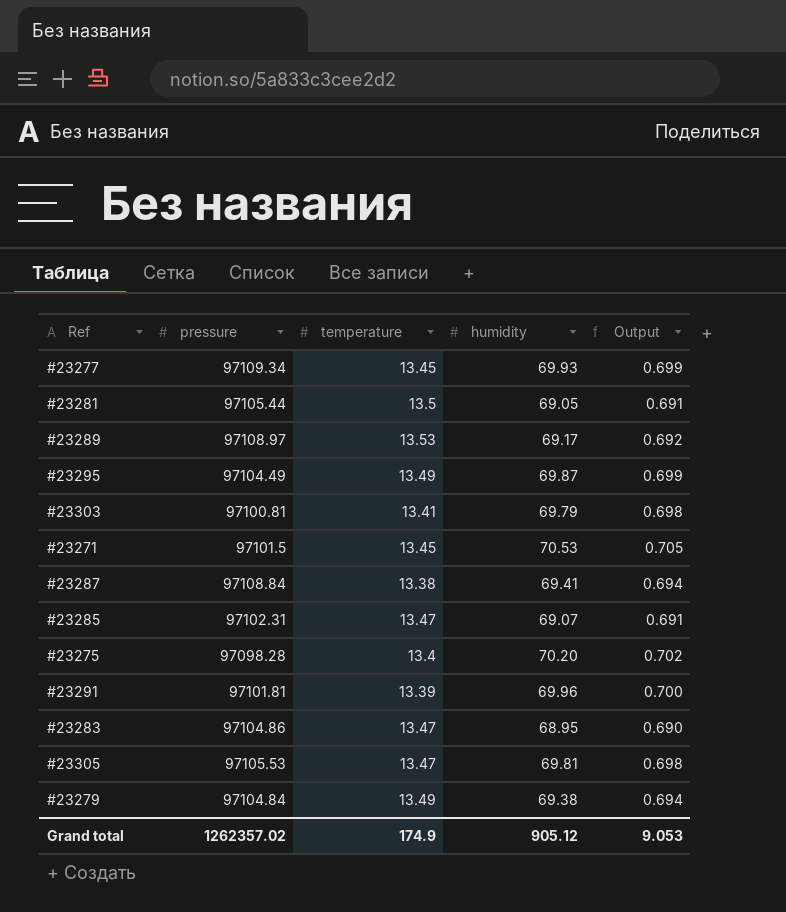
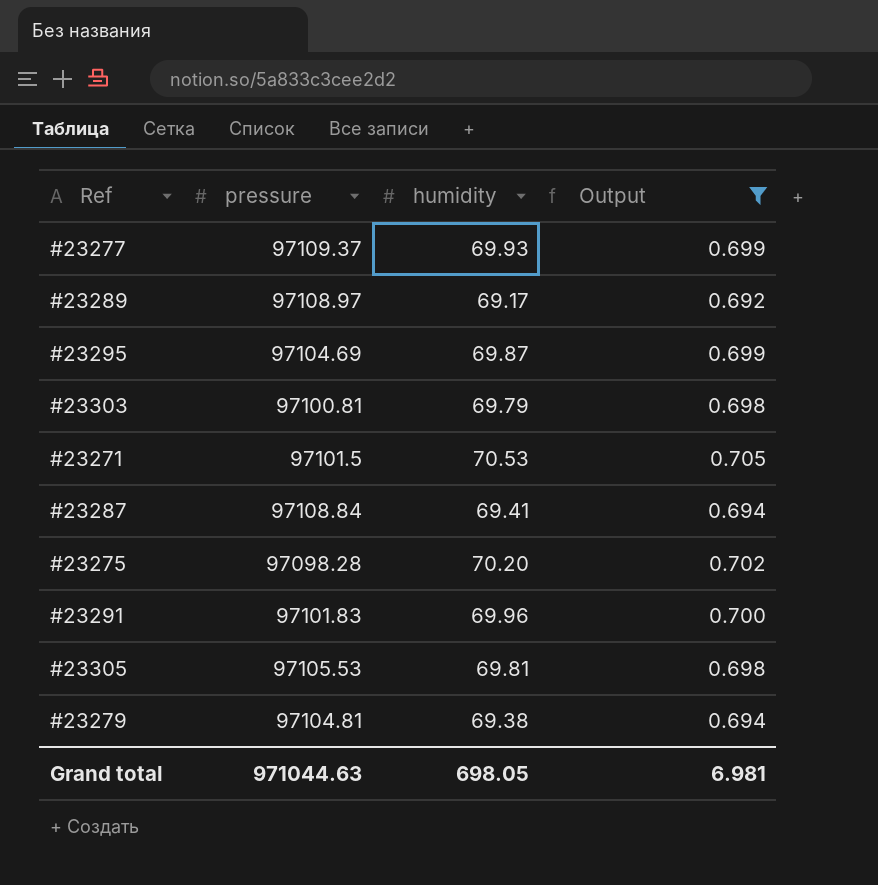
filter: none -> Output >= 0.692
column temperature | position: 3 -> none
#23277 | pressure: 97109.34 -> 97109.37
#23295 | pressure: 97104.49 -> 97104.69
#23291 | pressure: 97101.81 -> 97101.83
#23279 | pressure: 97104.84 -> 97104.81
Grand total | pressure: 1262357.02 -> 971044.63
Grand total | humidity: 905.12 -> 698.05
Grand total | Output: 9.053 -> 6.981

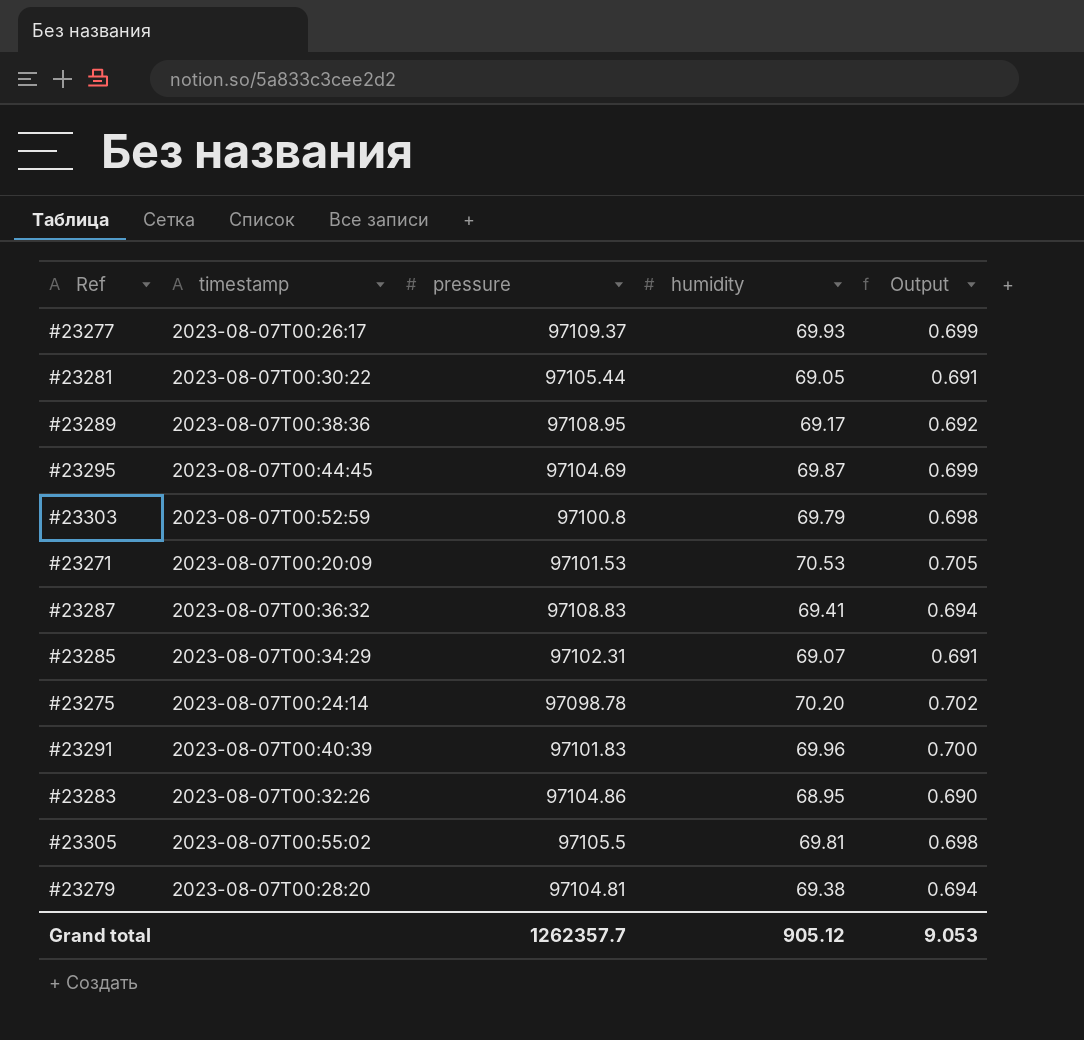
filter: Output >= 0.692 -> none
column timestamp | position: none -> 2
#23289 | pressure: 97108.97 -> 97108.95
#23303 | pressure: 97100.81 -> 97100.8
#23271 | pressure: 97101.5 -> 97101.53
#23287 | pressure: 97108.84 -> 97108.83
#23275 | pressure: 97098.28 -> 97098.78
#23305 | pressure: 97105.53 -> 97105.5
Grand total | pressure: 971044.63 -> 1262357.7
Grand total | humidity: 698.05 -> 905.12
Grand total | Output: 6.981 -> 9.053

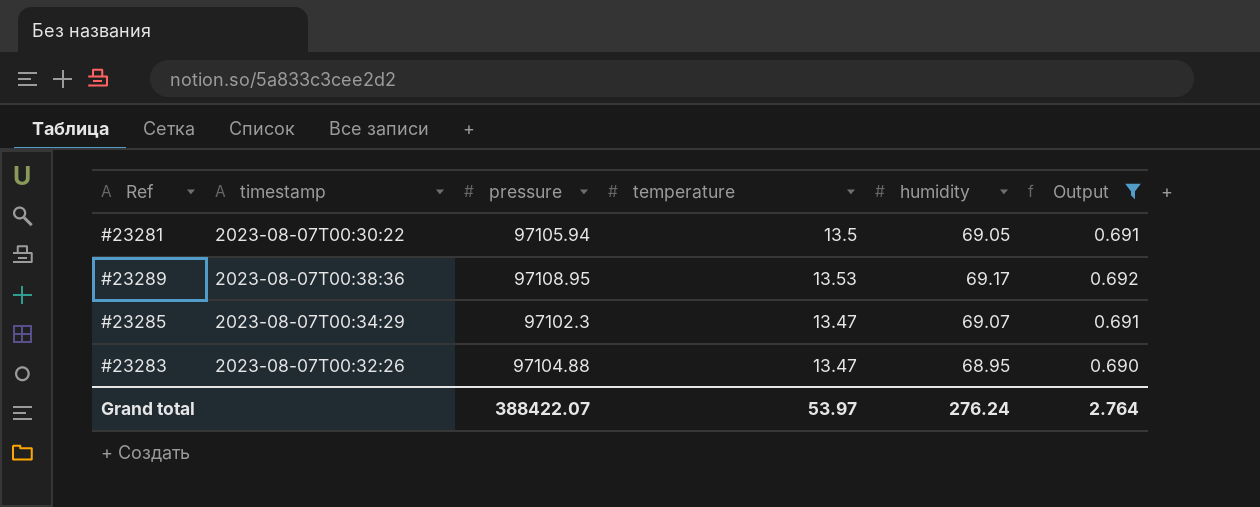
filter: none -> Output <= 0.692
column temperature | position: none -> 4
#23281 | pressure: 97105.44 -> 97105.94
#23285 | pressure: 97102.31 -> 97102.3
#23283 | pressure: 97104.86 -> 97104.88
Grand total | pressure: 1262357.7 -> 388422.07
Grand total | humidity: 905.12 -> 276.24
Grand total | Output: 9.053 -> 2.764

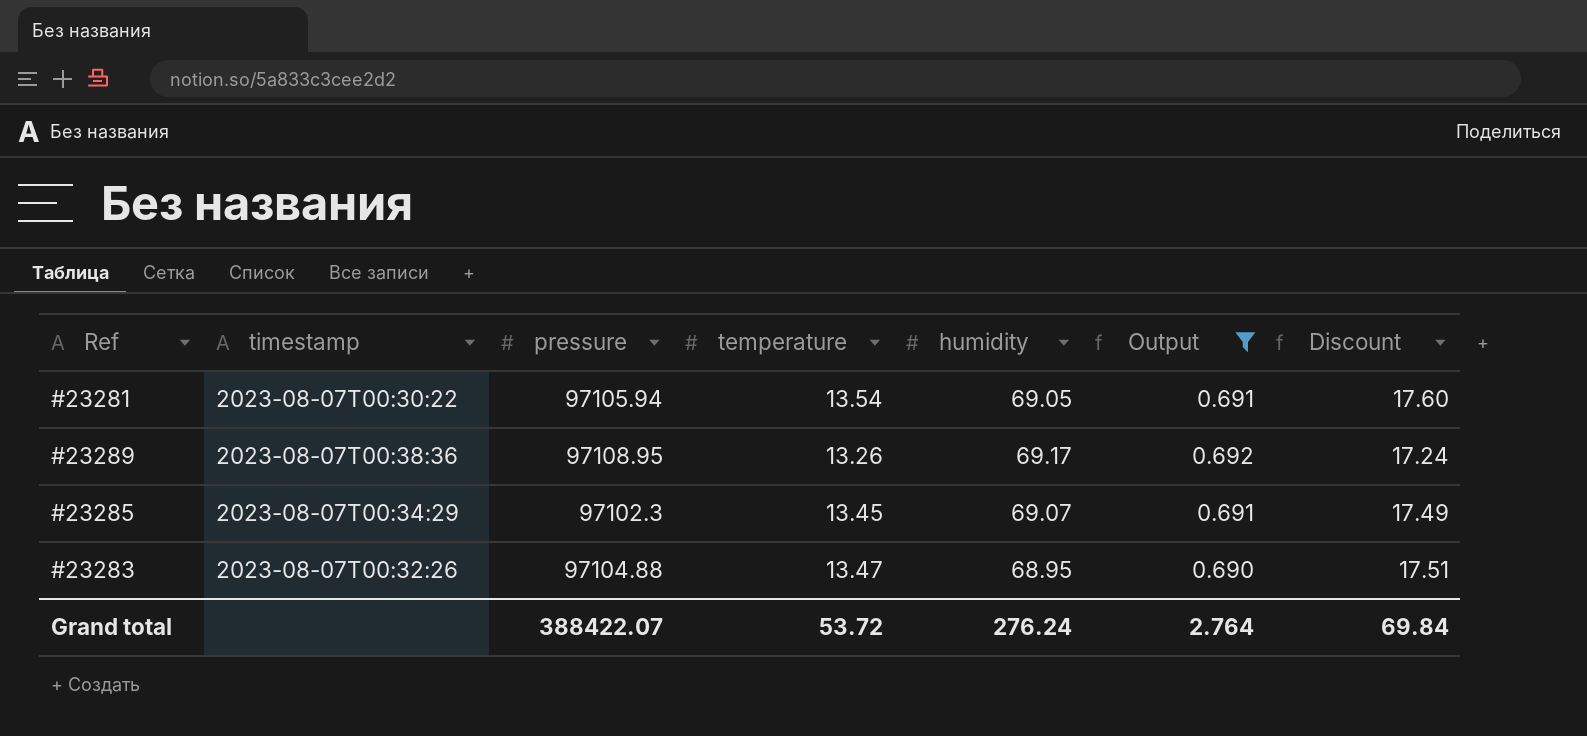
column Discount | formula: none -> [temperature] * 1.3
#23281 | temperature: 13.5 -> 13.54
#23289 | temperature: 13.53 -> 13.26
#23285 | temperature: 13.47 -> 13.45
Grand total | temperature: 53.97 -> 53.72

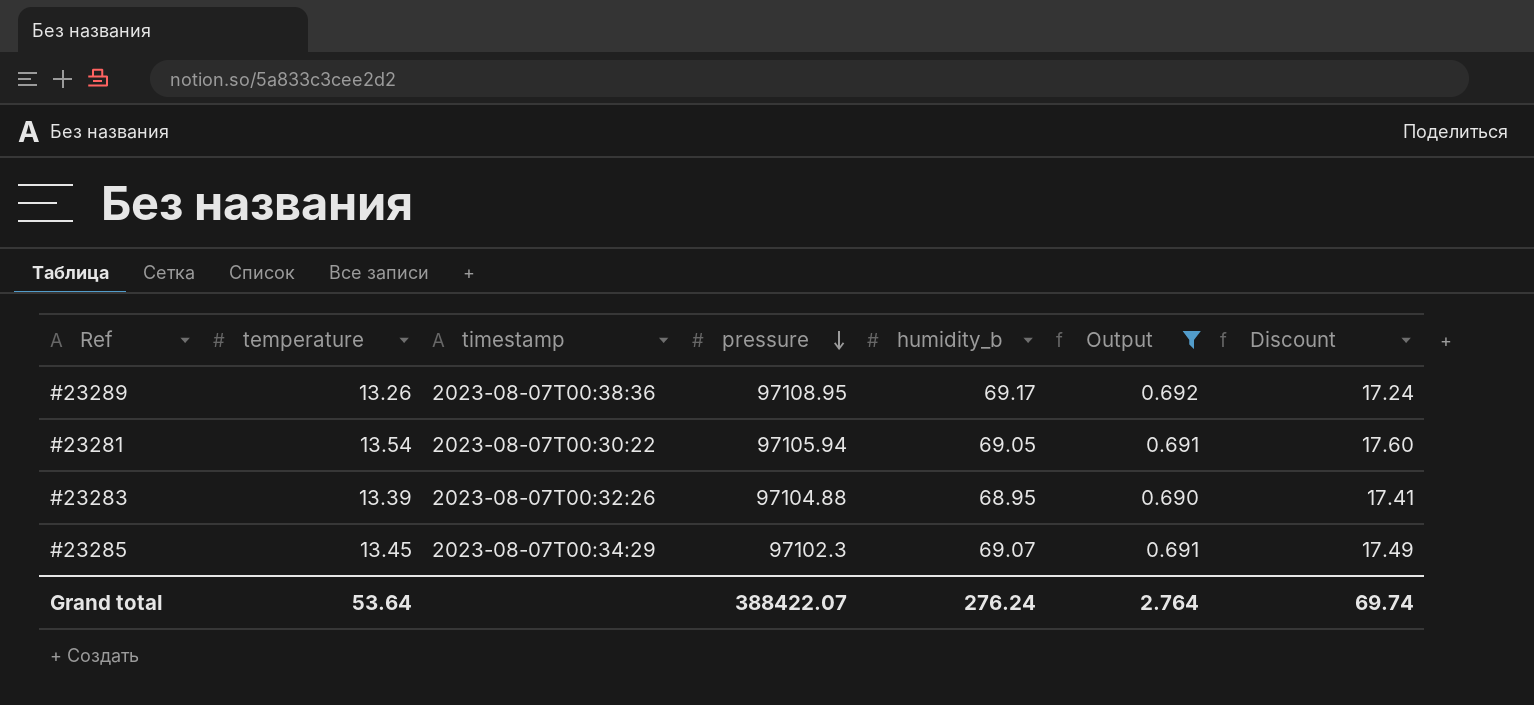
row order: none -> pressure descending
column temperature | position: 4 -> 2
column name: humidity -> humidity_b
#23283 | temperature: 13.47 -> 13.39
#23283 | Discount: 17.51 -> 17.41
Grand total | temperature: 53.72 -> 53.64
Grand total | Discount: 69.84 -> 69.74

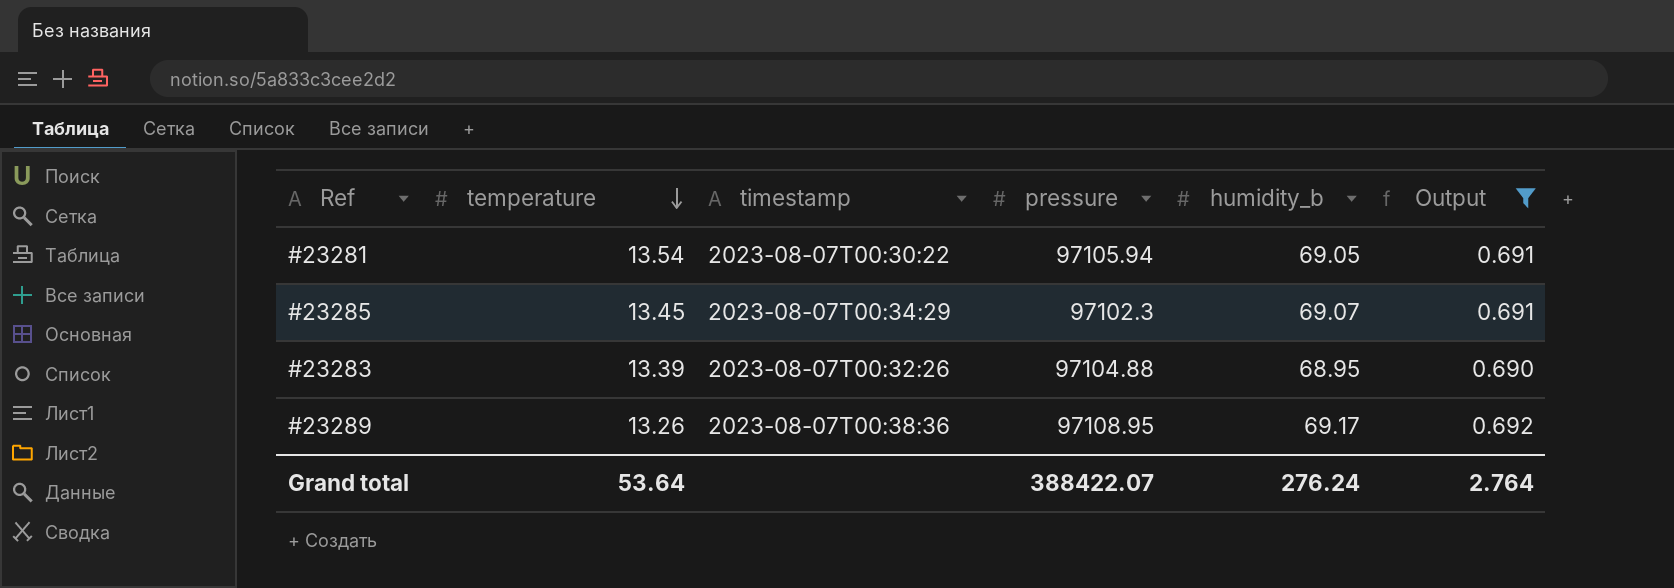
row order: pressure descending -> temperature descending
column Discount | formula: [temperature] * 1.3 -> none

